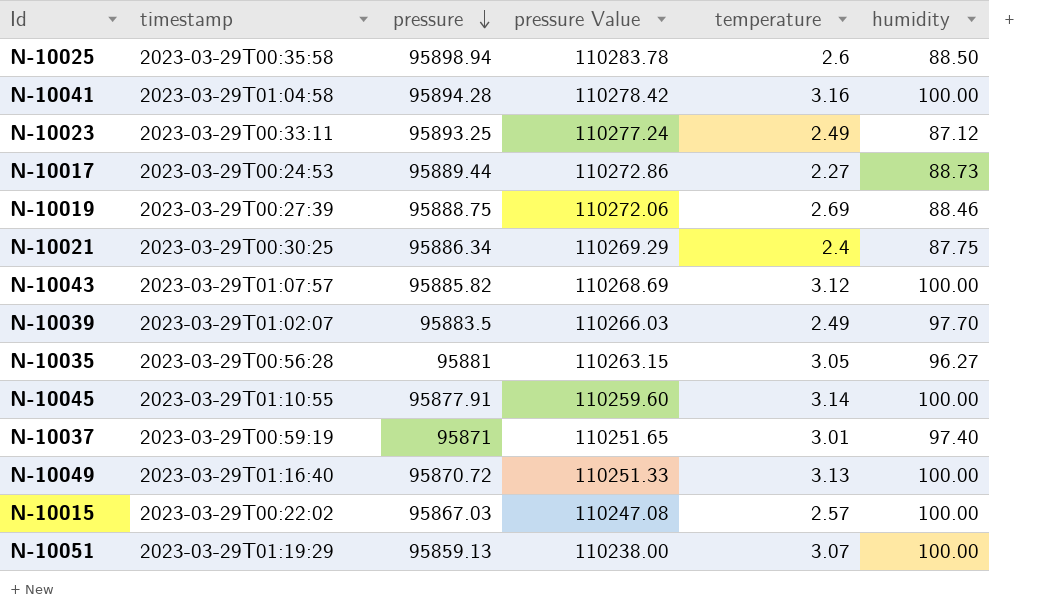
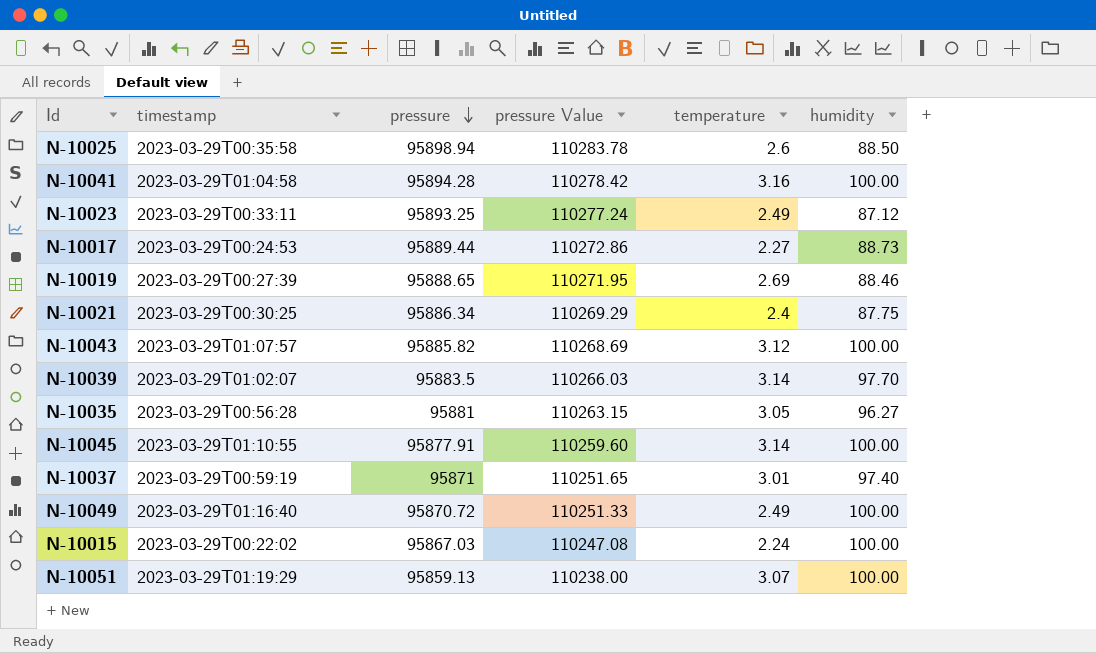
N-10019 | pressure: 95888.75 -> 95888.65
N-10019 | pressure Value: 110272.06 -> 110271.95
N-10039 | temperature: 2.49 -> 3.14
N-10049 | temperature: 3.13 -> 2.49
N-10015 | temperature: 2.57 -> 2.24

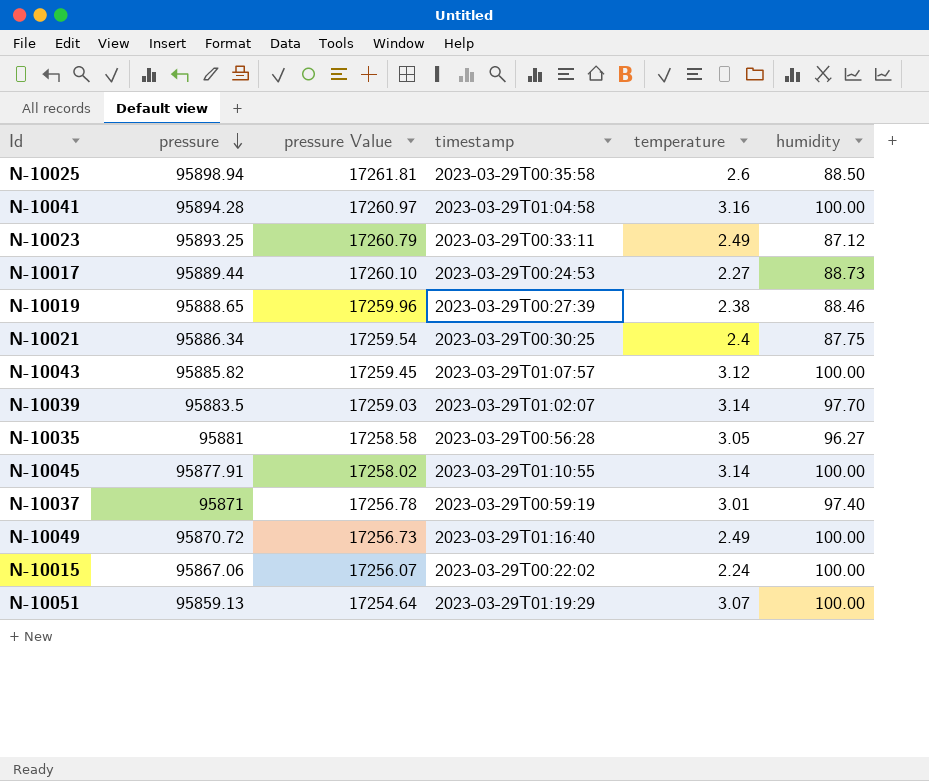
column pressure Value | formula: [pressure] * 1.15 -> [pressure] * 0.18
column timestamp | position: 2 -> 4
N-10019 | temperature: 2.69 -> 2.38
N-10015 | pressure: 95867.03 -> 95867.06

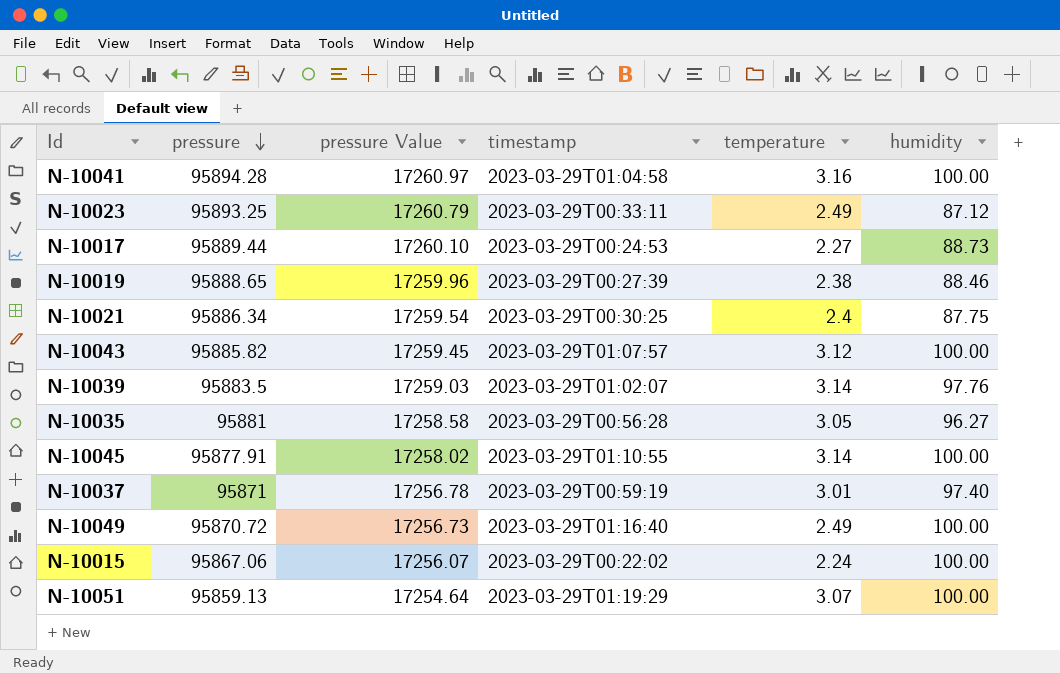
row N-10025: 95898.94 | 17261.81 | 2023-03-29T00:35:58 | 2.6 | 88.50 -> none
N-10039 | humidity: 97.70 -> 97.76

